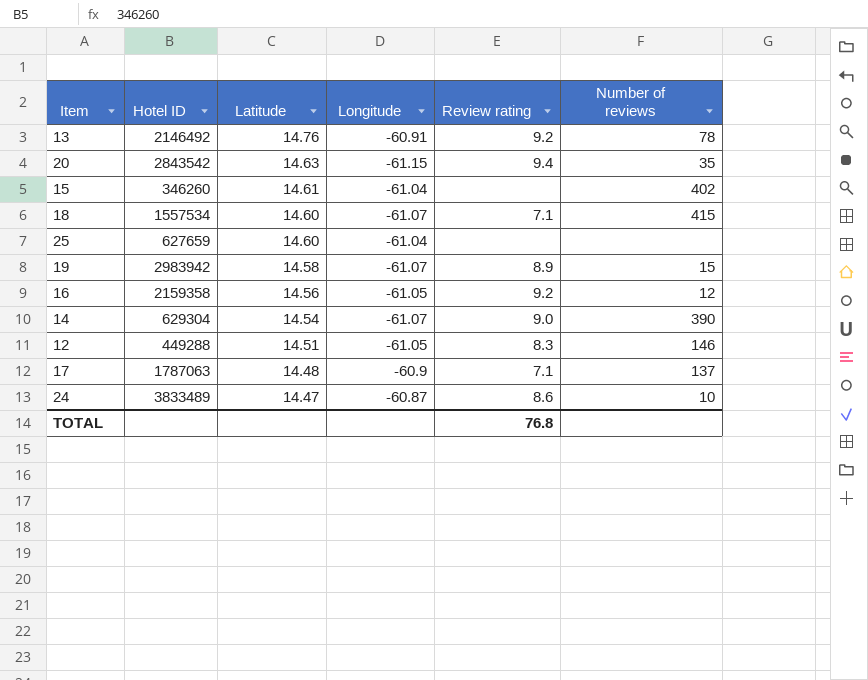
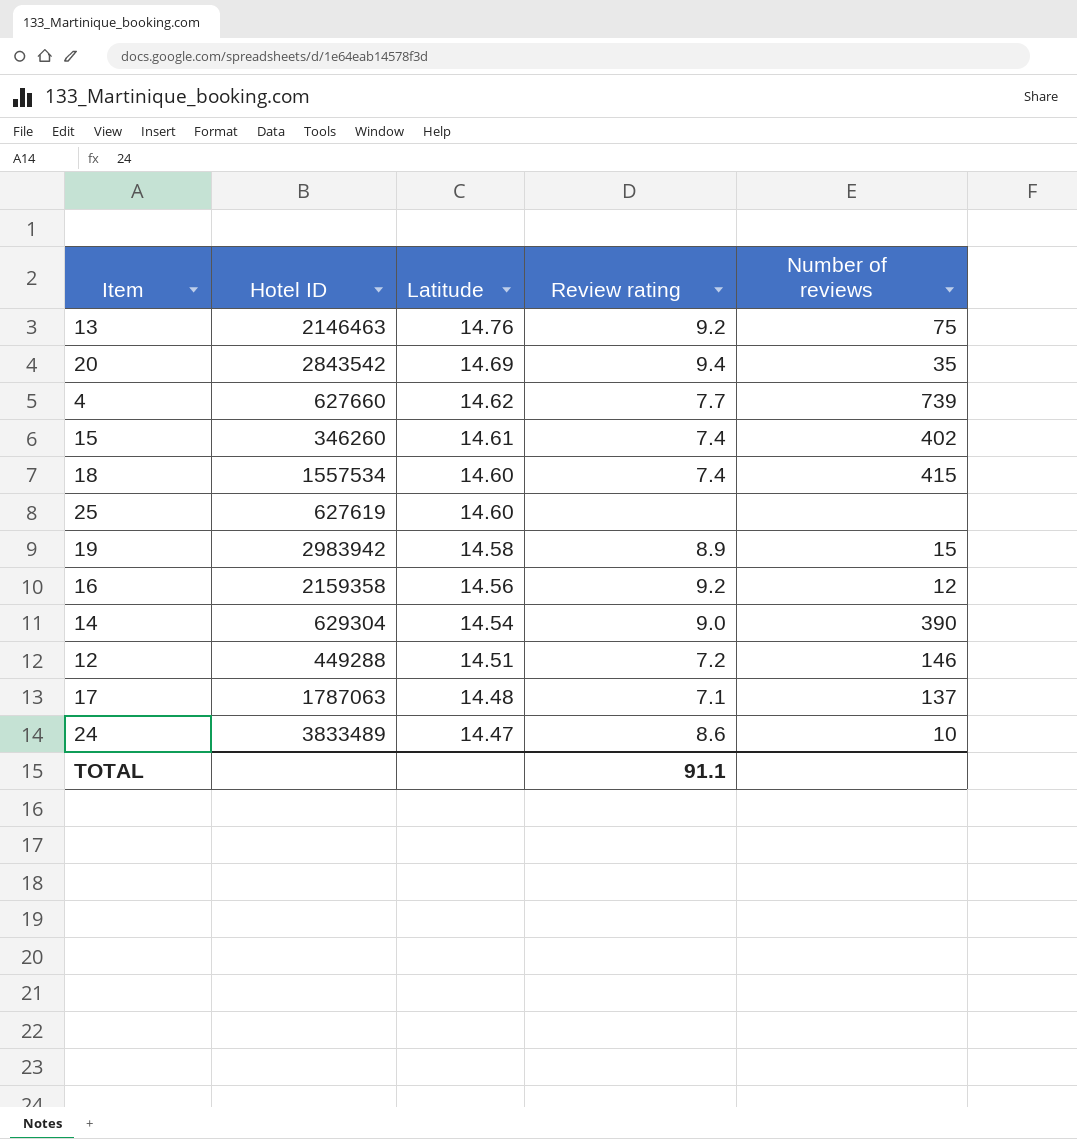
column Longitude | position: 4 -> none
13 | Hotel ID: 2146492 -> 2146463
13 | Number of reviews: 78 -> 75
20 | Latitude: 14.63 -> 14.69
row 4: none -> 627660 | 14.62 | 7.7 | 739
15 | Review rating: none -> 7.4
18 | Review rating: 7.1 -> 7.4
25 | Hotel ID: 627659 -> 627619
12 | Review rating: 8.3 -> 7.2
TOTAL | Review rating: 76.8 -> 91.1

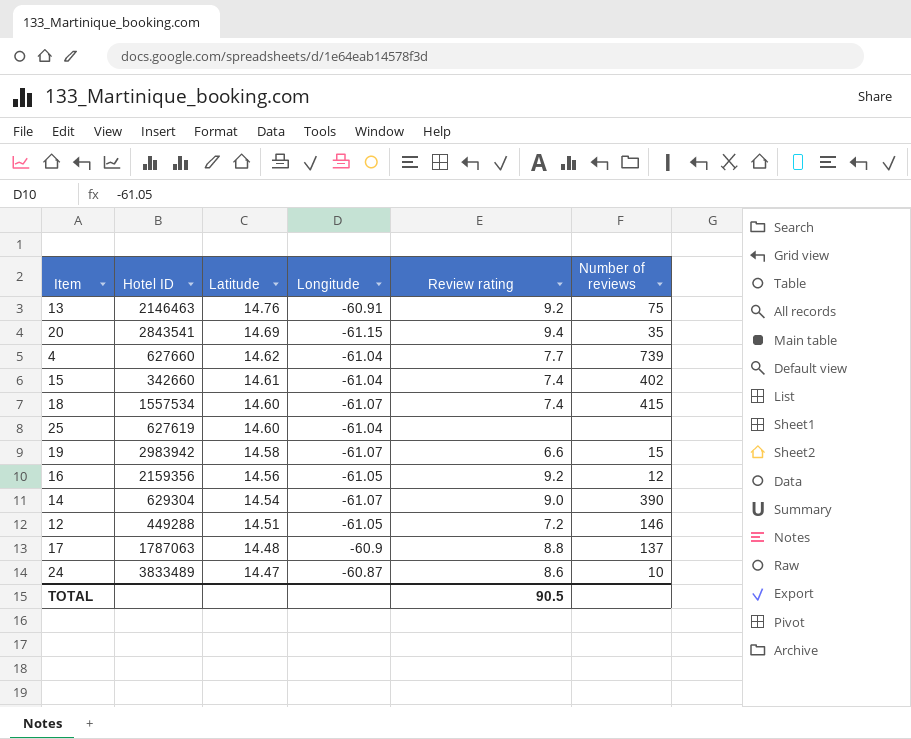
column Longitude | position: none -> 4
20 | Hotel ID: 2843542 -> 2843541
15 | Hotel ID: 346260 -> 342660
19 | Review rating: 8.9 -> 6.6
16 | Hotel ID: 2159358 -> 2159356
17 | Review rating: 7.1 -> 8.8
TOTAL | Review rating: 91.1 -> 90.5

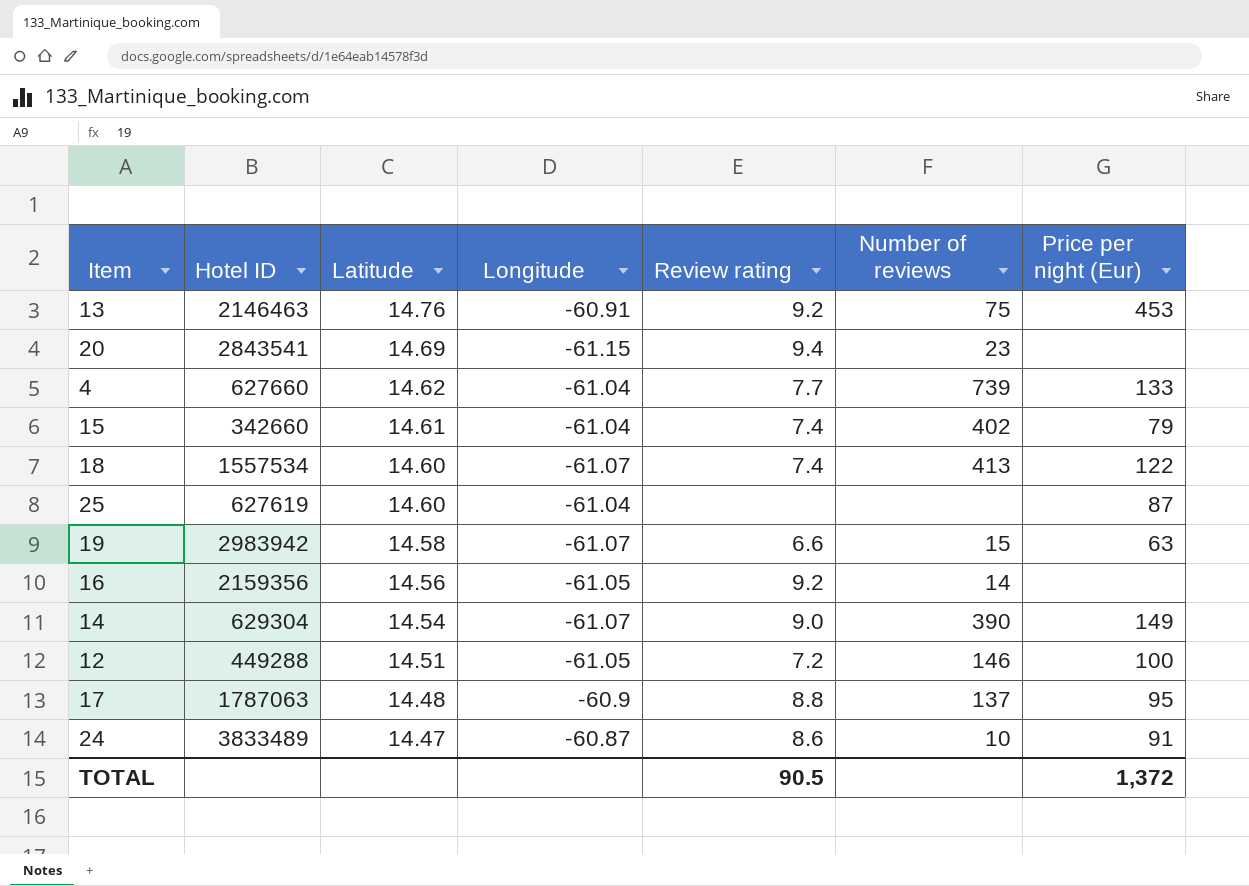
column Price per night (Eur) | position: none -> 7
20 | Number of reviews: 35 -> 23
18 | Number of reviews: 415 -> 413
16 | Number of reviews: 12 -> 14

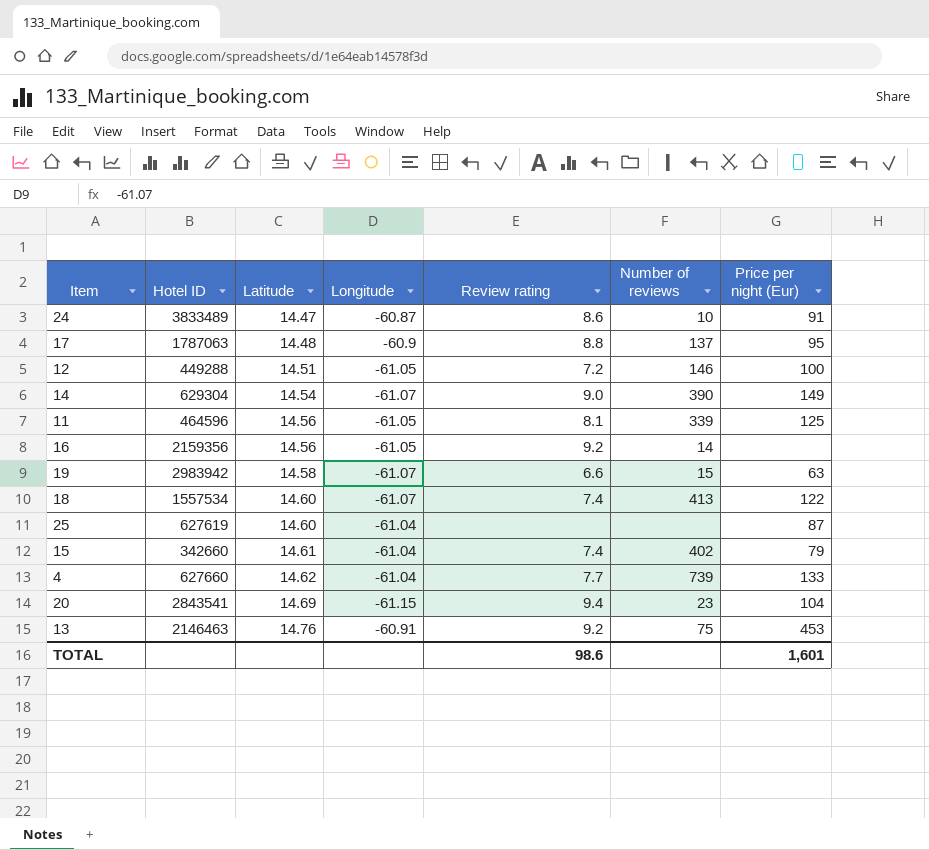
row order: Latitude descending -> Latitude ascending
row 11: none -> 464596 | 14.56 | -61.05 | 8.1 | 339 | 125
20 | Price per night (Eur): none -> 104
TOTAL | Review rating: 90.5 -> 98.6
TOTAL | Price per night (Eur): 1,372 -> 1,601

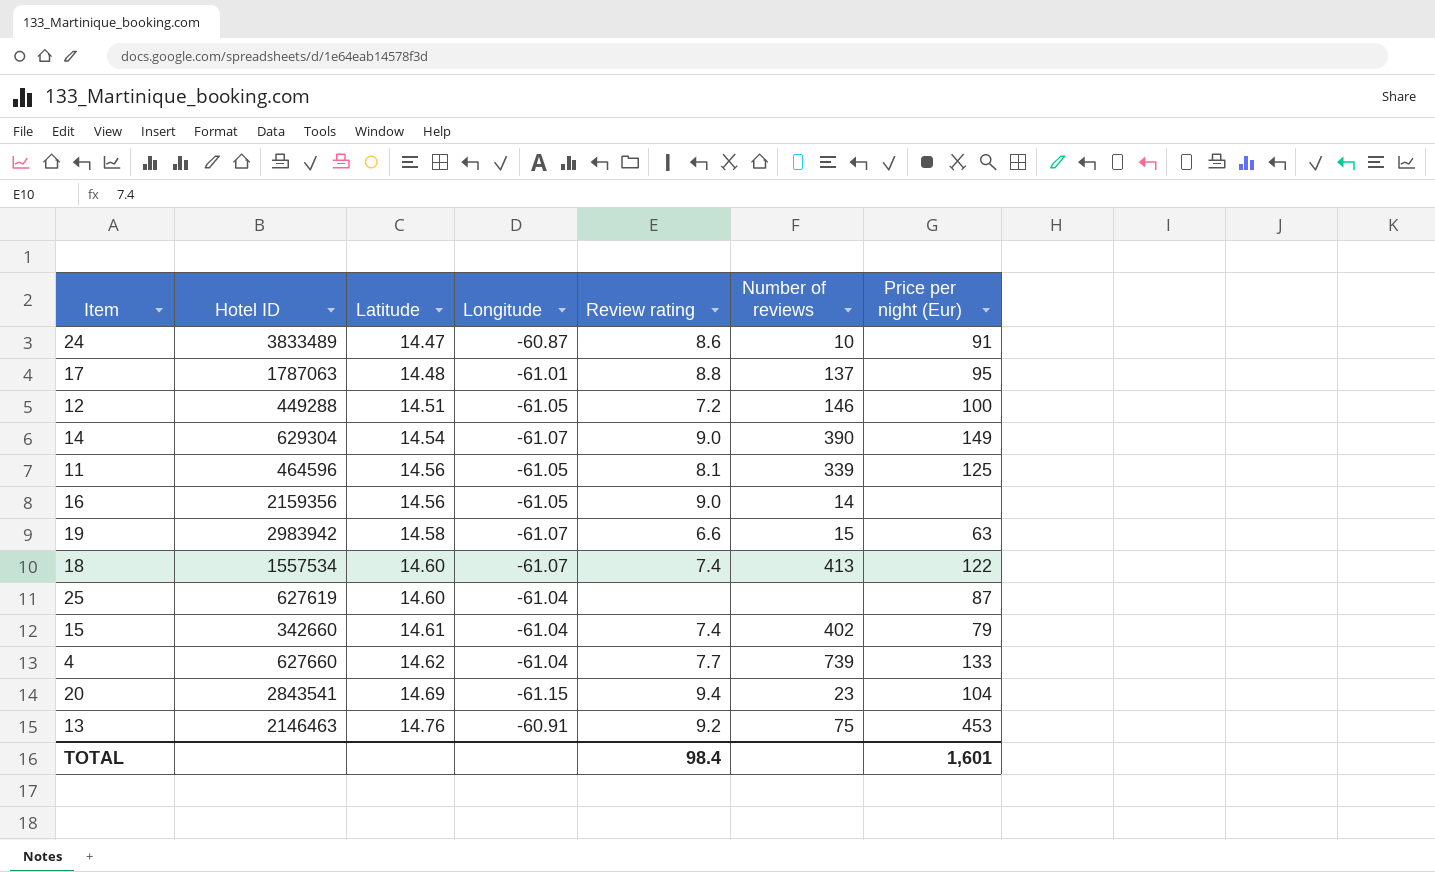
17 | Longitude: -60.9 -> -61.01
16 | Review rating: 9.2 -> 9.0
TOTAL | Review rating: 98.6 -> 98.4

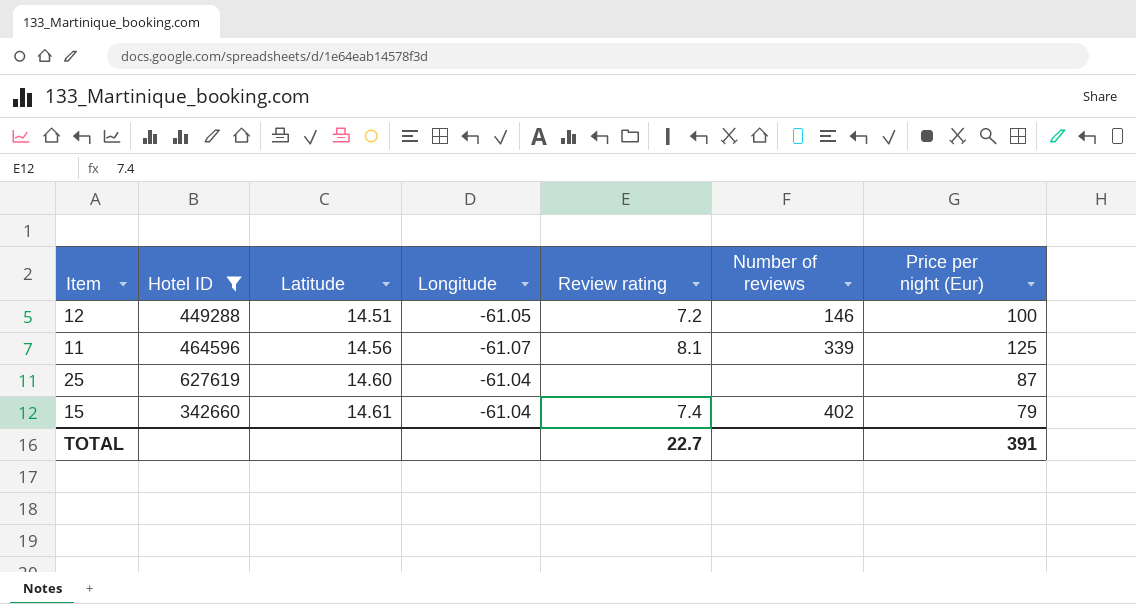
filter: none -> Hotel ID <= 627619
11 | Longitude: -61.05 -> -61.07
TOTAL | Review rating: 98.4 -> 22.7
TOTAL | Price per night (Eur): 1,601 -> 391

